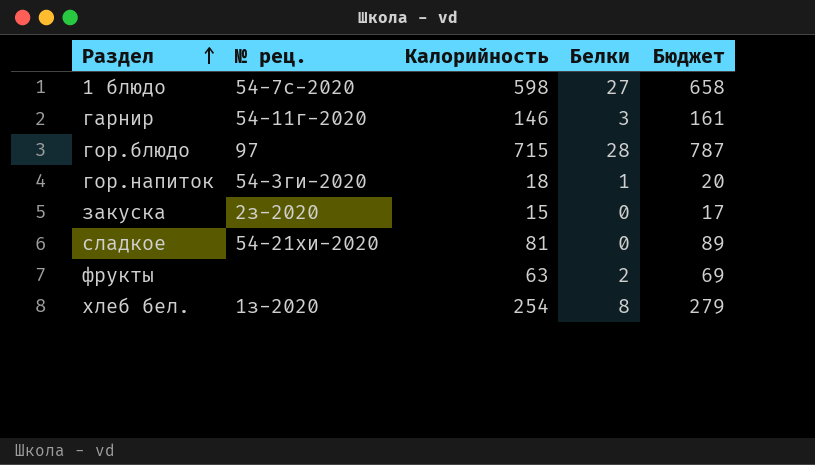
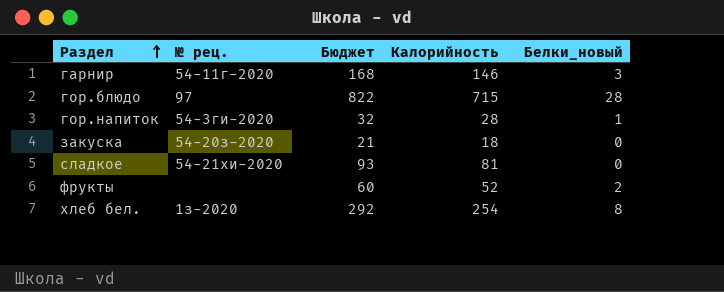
column Бюджет | formula: [Калорийность] * 1,1 -> [Калорийность] * 1,15
column Бюджет | position: 5 -> 3
column name: Белки -> Белки_новый
row 1 блюдо: 54-7с-2020 | 598 | 27 | 658 -> none
гор.напиток | Калорийность: 18 -> 28
закуска | № рец.: 2з-2020 -> 54-20з-2020
закуска | Калорийность: 15 -> 18
фрукты | Калорийность: 63 -> 52

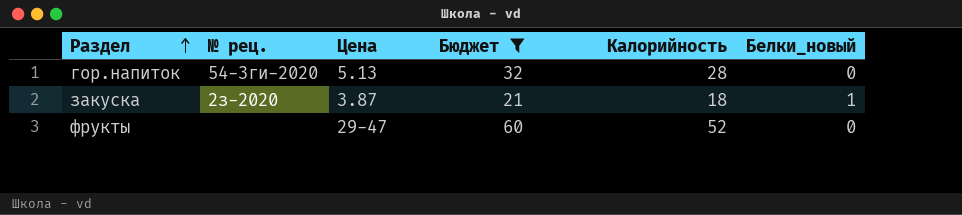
filter: none -> Бюджет <= 60
column Цена | position: none -> 3
гор.напиток | Белки_новый: 1 -> 0
закуска | № рец.: 54-20з-2020 -> 2з-2020
закуска | Белки_новый: 0 -> 1
фрукты | Белки_новый: 2 -> 0

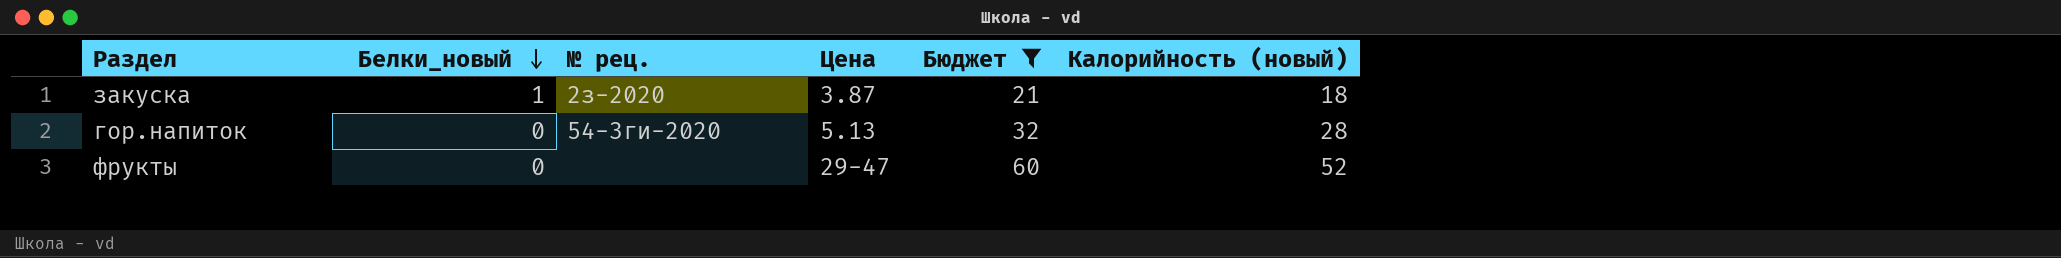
row order: Раздел ascending -> Белки_новый descending
column Белки_новый | position: 6 -> 2
column name: Калорийность -> Калорийность (новый)

